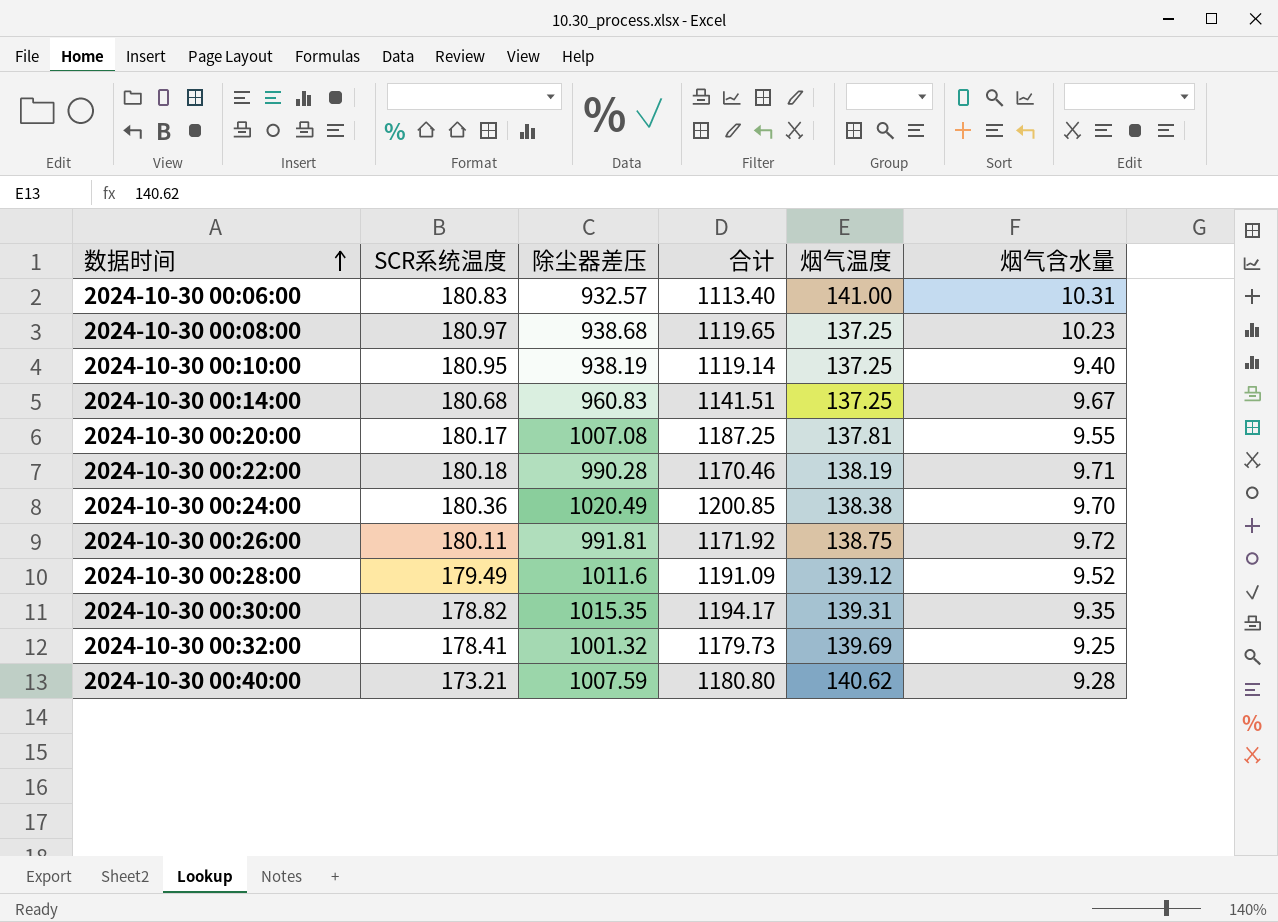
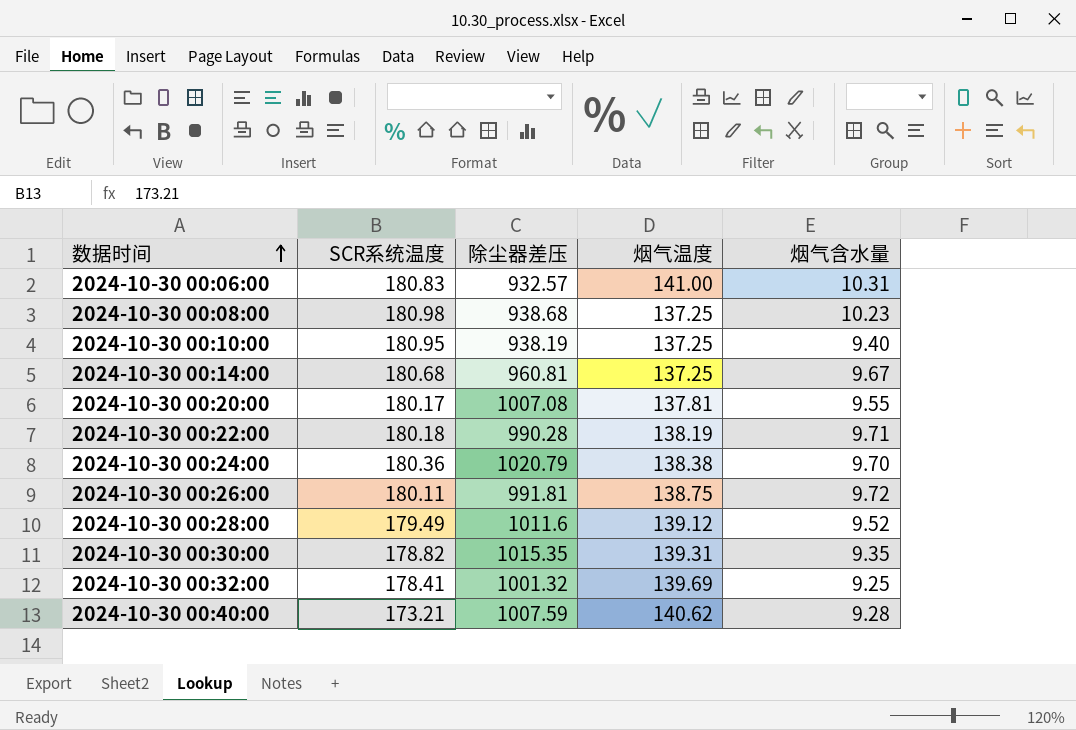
column 合计 | formula: [SCR系统温度] + [除尘器差压] -> none
2024-10-30 00:08:00 | SCR系统温度: 180.97 -> 180.98
2024-10-30 00:14:00 | 除尘器差压: 960.83 -> 960.81
2024-10-30 00:24:00 | 除尘器差压: 1020.49 -> 1020.79

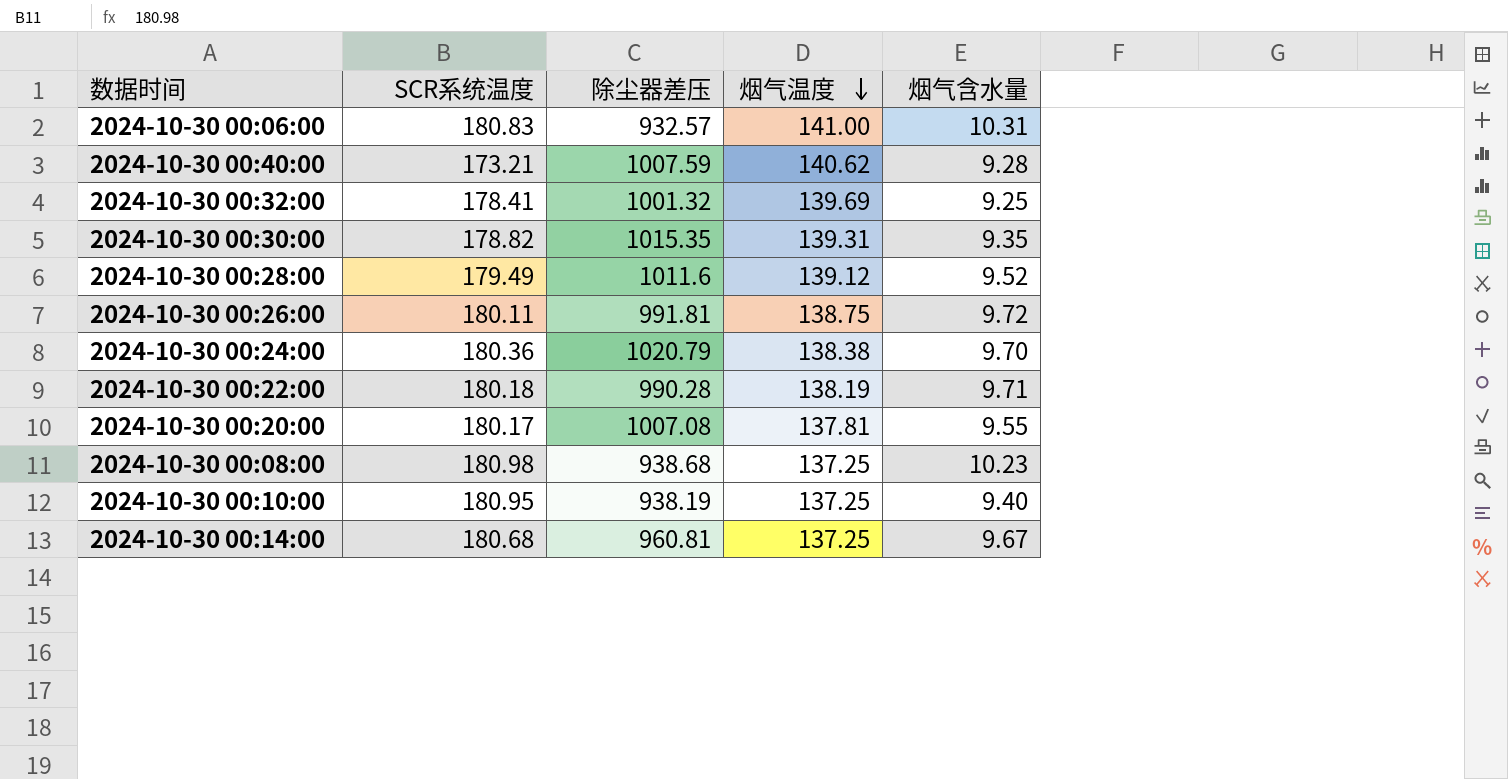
row order: 数据时间 ascending -> 烟气温度 descending

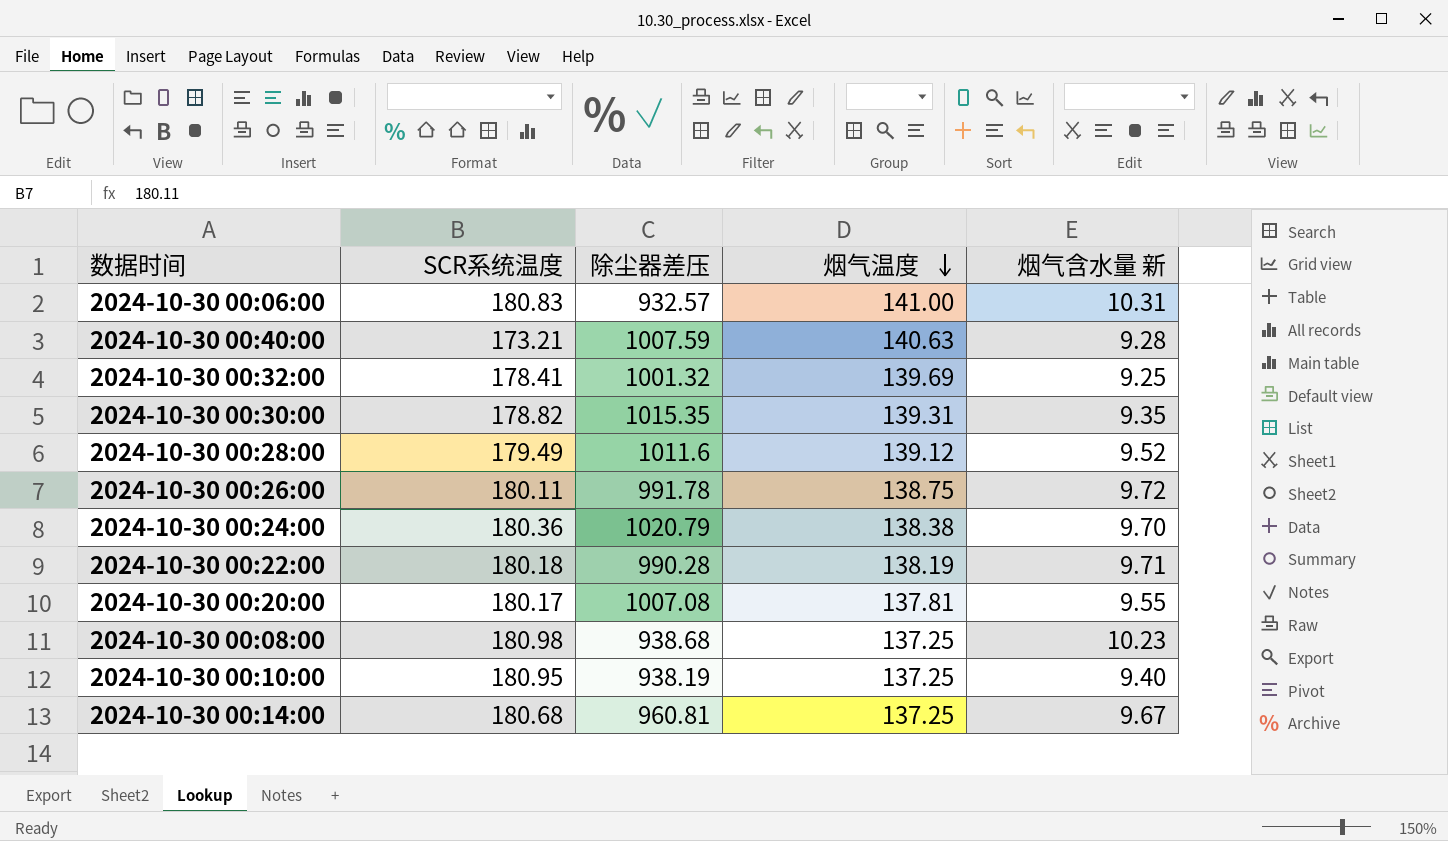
column name: 烟气含水量 -> 烟气含水量 新
2024-10-30 00:40:00 | 烟气温度: 140.62 -> 140.63
2024-10-30 00:26:00 | 除尘器差压: 991.81 -> 991.78

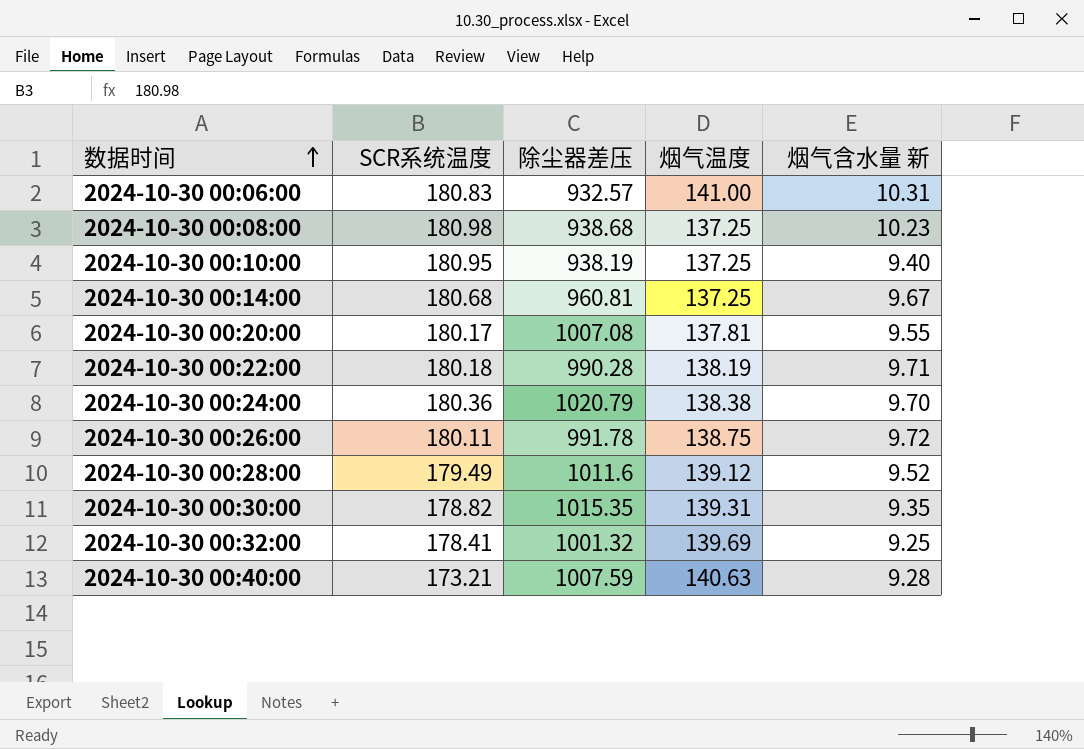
row order: 烟气温度 descending -> 数据时间 ascending

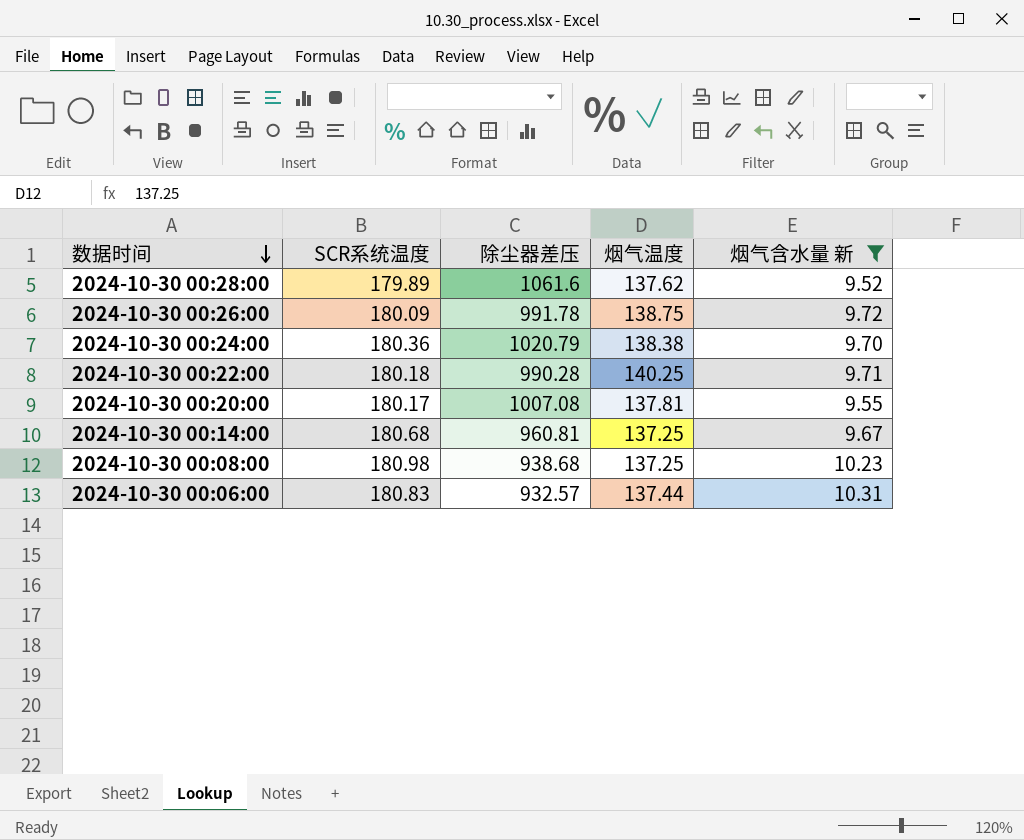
filter: none -> 烟气含水量 新 >= 9.52
row order: 数据时间 ascending -> 数据时间 descending
2024-10-30 00:28:00 | SCR系统温度: 179.49 -> 179.89
2024-10-30 00:28:00 | 除尘器差压: 1011.6 -> 1061.6
2024-10-30 00:28:00 | 烟气温度: 139.12 -> 137.62
2024-10-30 00:26:00 | SCR系统温度: 180.11 -> 180.09
2024-10-30 00:22:00 | 烟气温度: 138.19 -> 140.25
2024-10-30 00:06:00 | 烟气温度: 141.00 -> 137.44

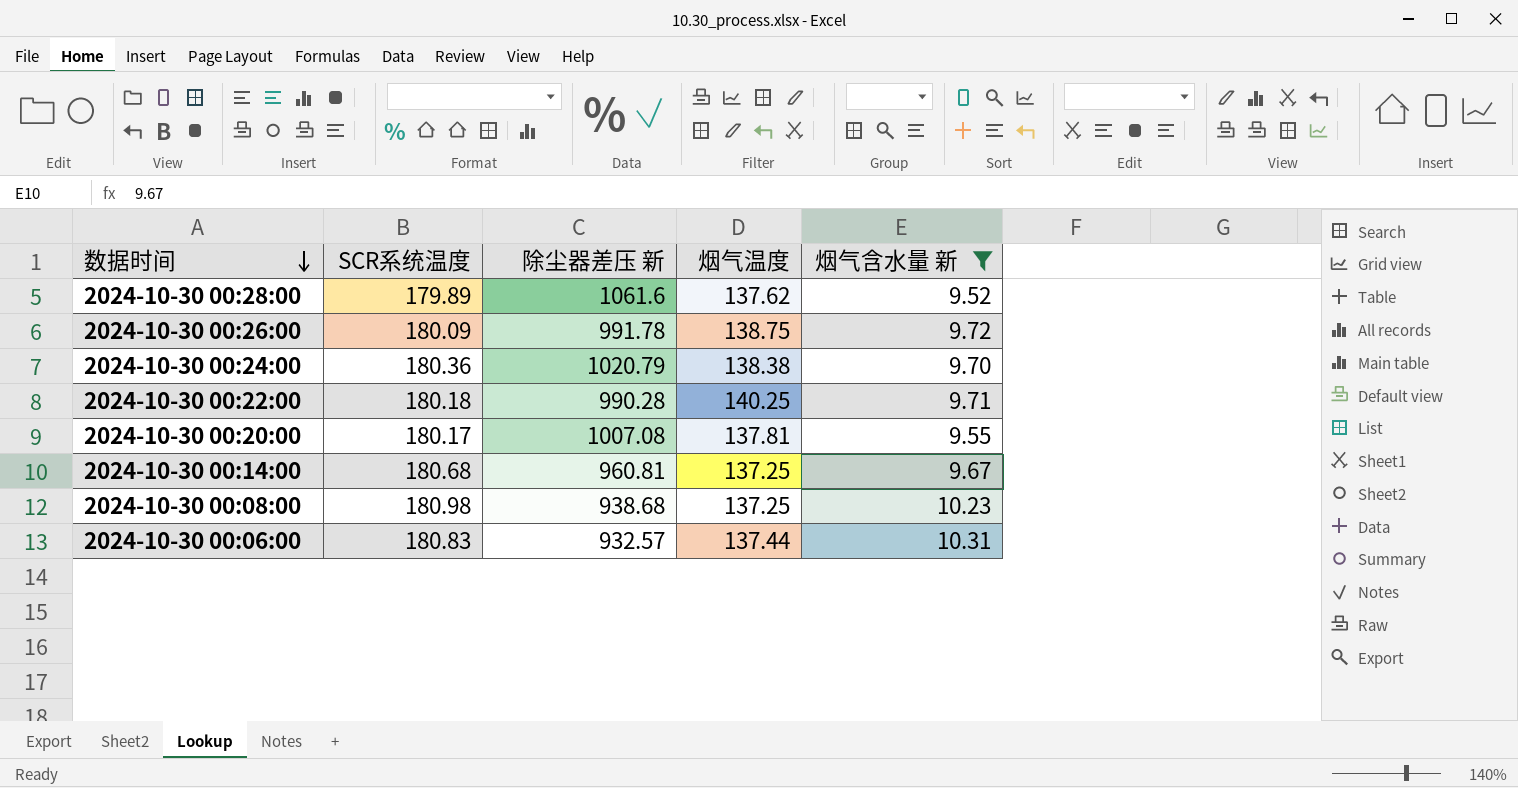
column name: 除尘器差压 -> 除尘器差压 新

